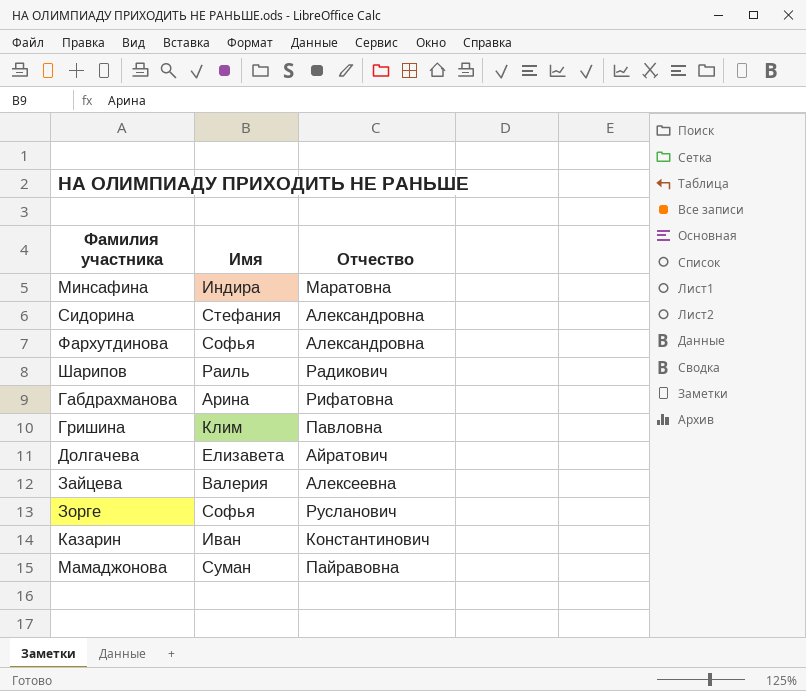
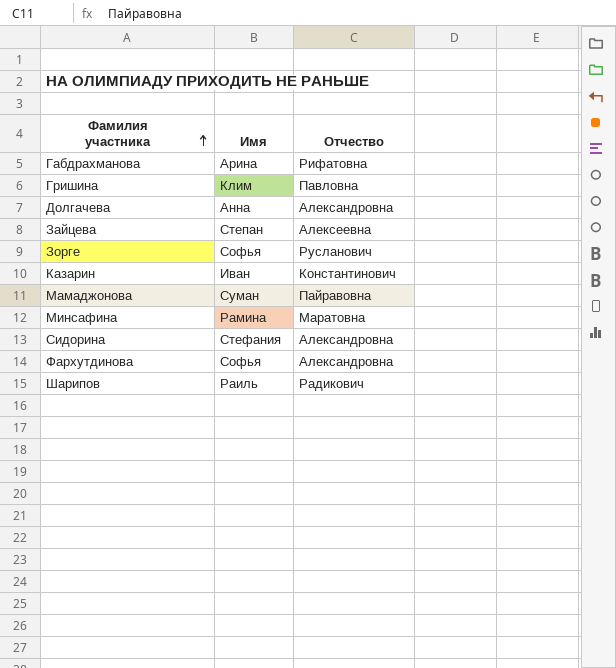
row order: none -> Фамилия участника ascending
Долгачева | Имя: Елизавета -> Анна
Долгачева | Отчество: Айратович -> Александровна
Зайцева | Имя: Валерия -> Степан
Минсафина | Имя: Индира -> Рамина

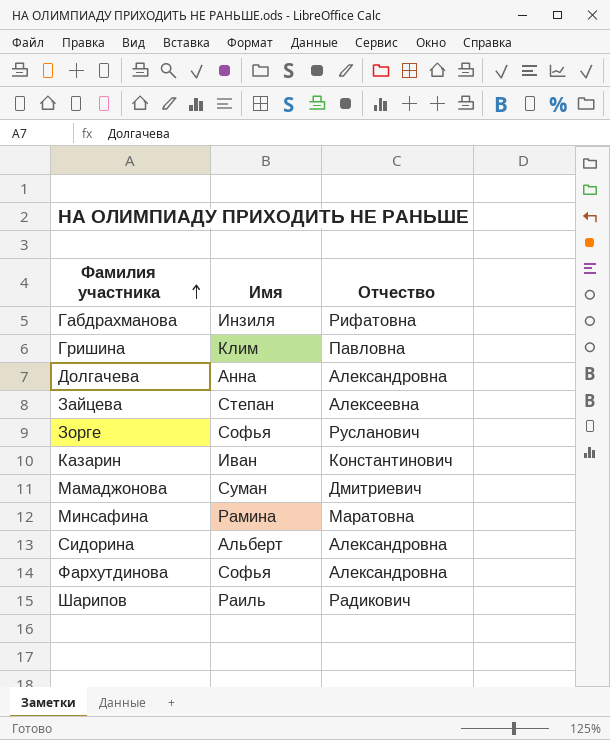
Габдрахманова | Имя: Арина -> Инзиля
Мамаджонова | Отчество: Пайравовна -> Дмитриевич
Сидорина | Имя: Стефания -> Альберт

